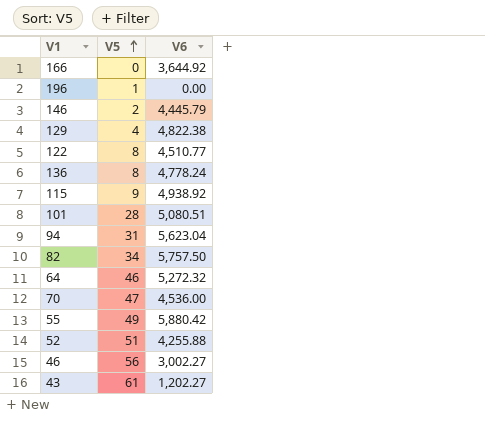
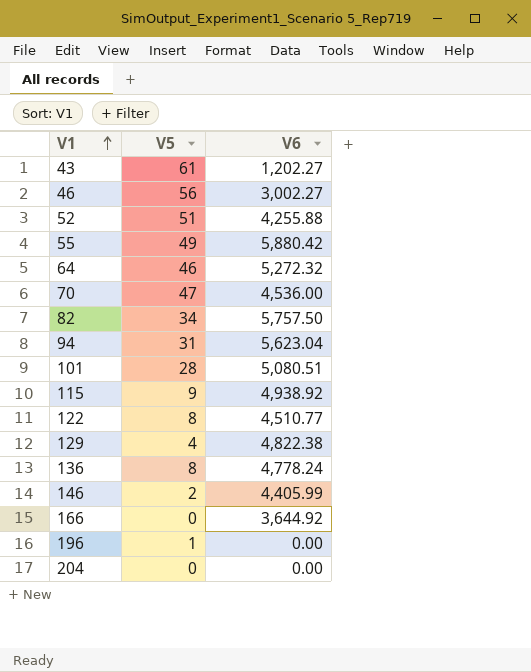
row order: V5 ascending -> V1 ascending
146 | V6: 4,445.79 -> 4,405.99
row 204: none -> 0 | 0.00

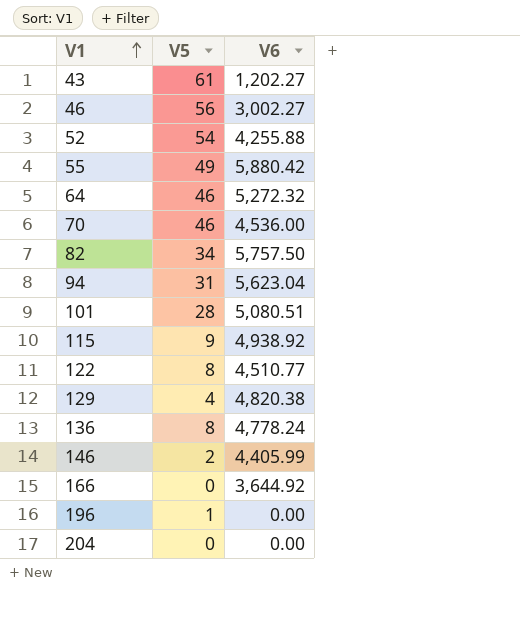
52 | V5: 51 -> 54
70 | V5: 47 -> 46
129 | V6: 4,822.38 -> 4,820.38

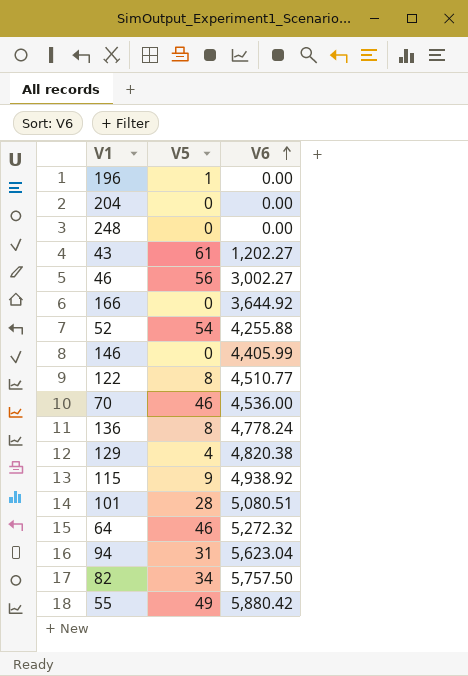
row order: V1 ascending -> V6 ascending
row 248: none -> 0 | 0.00
146 | V5: 2 -> 0

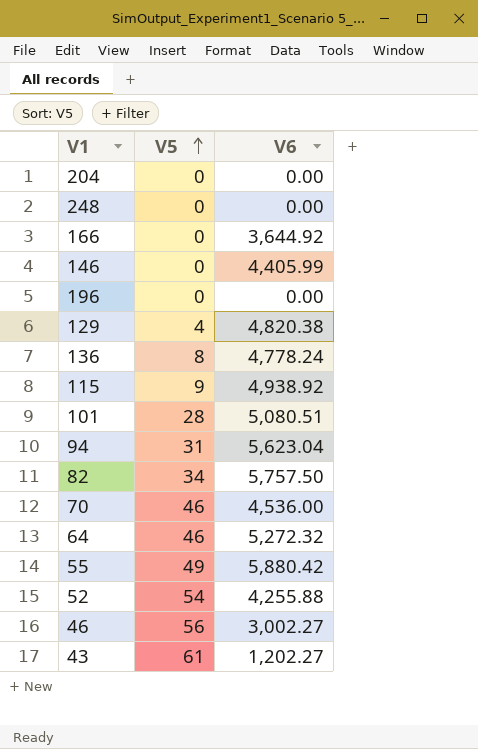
row order: V6 ascending -> V5 ascending
row 122: 8 | 4,510.77 -> none
196 | V5: 1 -> 0

